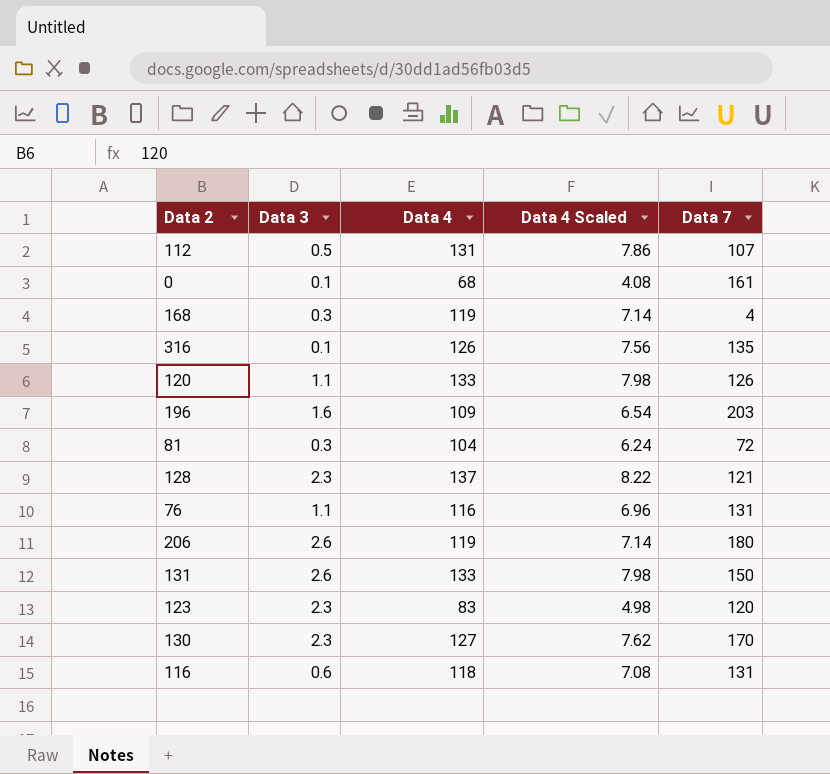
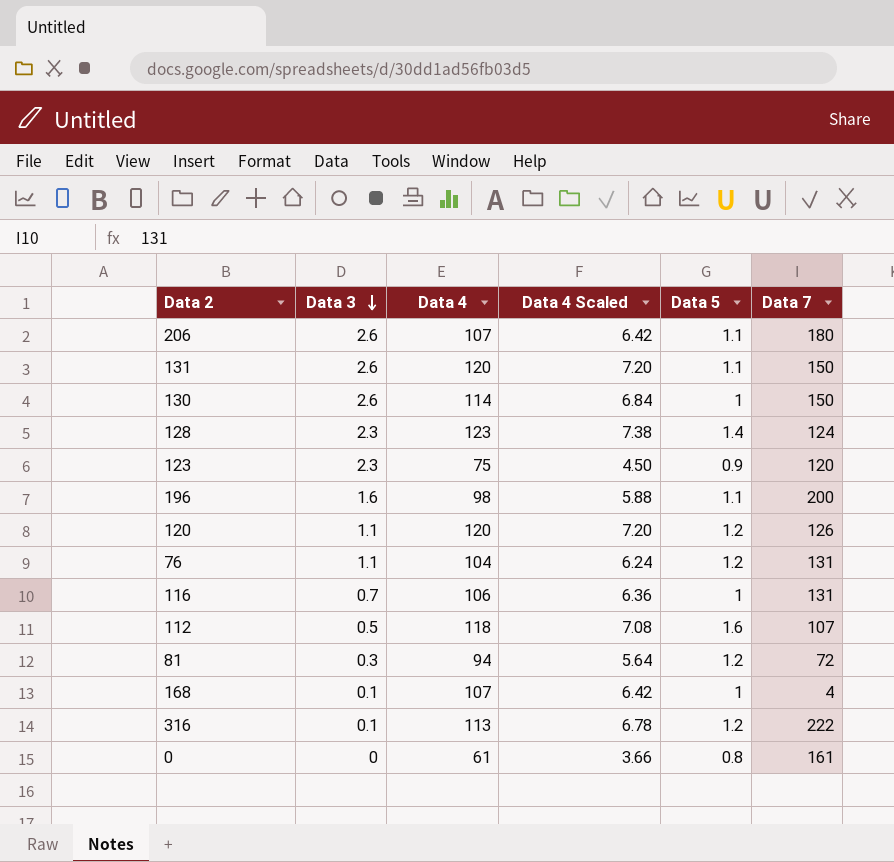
row order: none -> Data 3 descending
column Data 5 | position: none -> 5
206 | Data 4: 119 -> 107
206 | Data 4 Scaled: 7.14 -> 6.42
131 | Data 4: 133 -> 120
131 | Data 4 Scaled: 7.98 -> 7.20
130 | Data 3: 2.3 -> 2.6
130 | Data 4: 127 -> 114
130 | Data 4 Scaled: 7.62 -> 6.84
130 | Data 7: 170 -> 150
128 | Data 4: 137 -> 123
128 | Data 4 Scaled: 8.22 -> 7.38
128 | Data 7: 121 -> 124
123 | Data 4: 83 -> 75
123 | Data 4 Scaled: 4.98 -> 4.50
196 | Data 4: 109 -> 98
196 | Data 4 Scaled: 6.54 -> 5.88
196 | Data 7: 203 -> 200
120 | Data 4: 133 -> 120
120 | Data 4 Scaled: 7.98 -> 7.20
76 | Data 4: 116 -> 104
76 | Data 4 Scaled: 6.96 -> 6.24
116 | Data 3: 0.6 -> 0.7
116 | Data 4: 118 -> 106
116 | Data 4 Scaled: 7.08 -> 6.36
112 | Data 4: 131 -> 118
112 | Data 4 Scaled: 7.86 -> 7.08
81 | Data 4: 104 -> 94
81 | Data 4 Scaled: 6.24 -> 5.64
168 | Data 3: 0.3 -> 0.1
168 | Data 4: 119 -> 107
168 | Data 4 Scaled: 7.14 -> 6.42
316 | Data 4: 126 -> 113
316 | Data 4 Scaled: 7.56 -> 6.78
316 | Data 7: 135 -> 222
0 | Data 3: 0.1 -> 0
0 | Data 4: 68 -> 61
0 | Data 4 Scaled: 4.08 -> 3.66

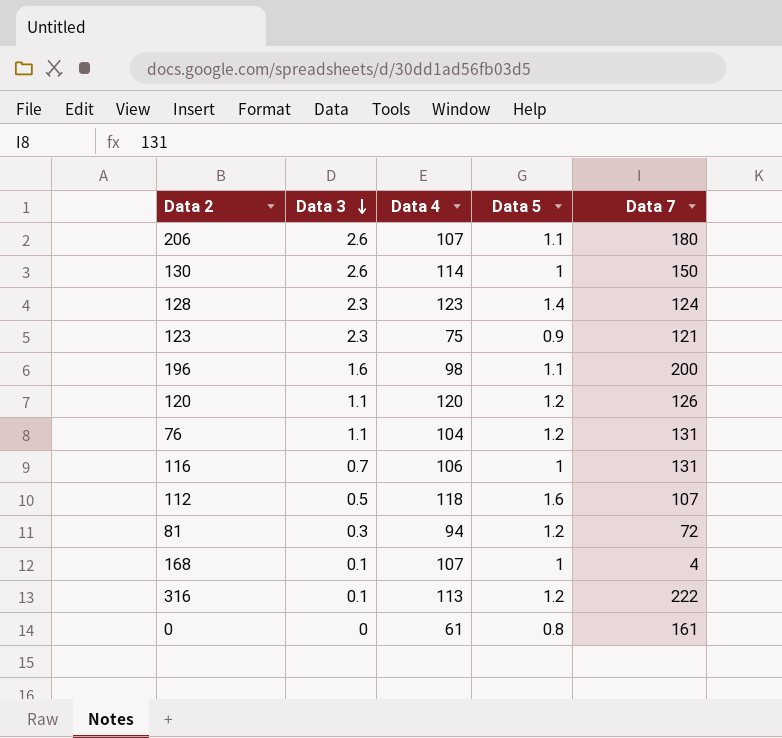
column Data 4 Scaled | formula: [Data 4] * 0.06 -> none
row 131: 2.6 | 120 | 7.20 | 1.1 | 150 -> none
123 | Data 7: 120 -> 121

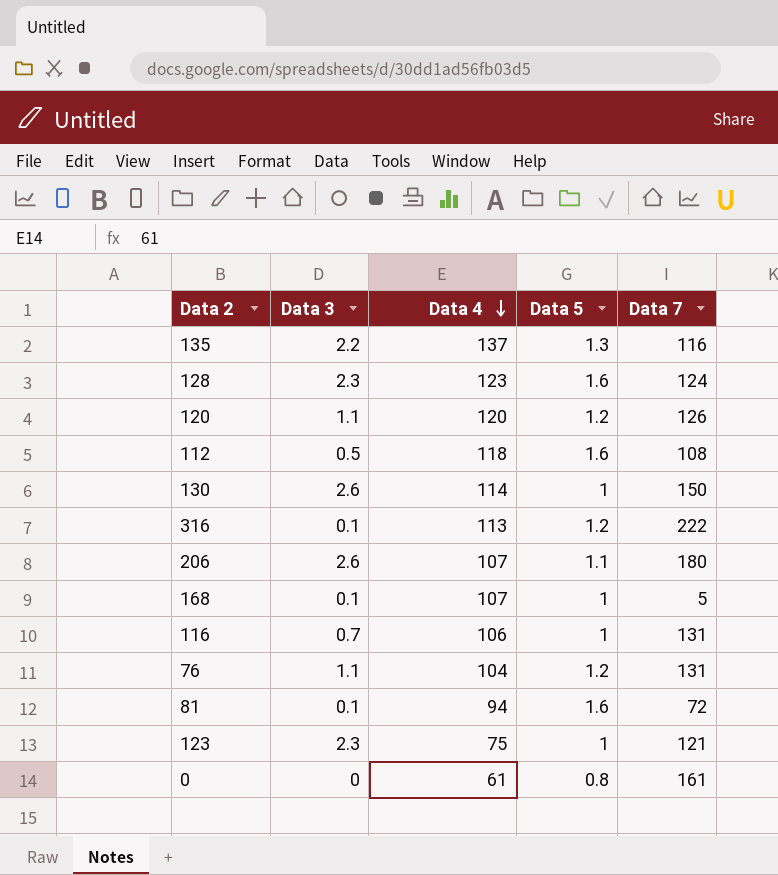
row order: Data 3 descending -> Data 4 descending
row 196: 1.6 | 98 | 1.1 | 200 -> none
row 135: none -> 2.2 | 137 | 1.3 | 116
128 | Data 5: 1.4 -> 1.6
112 | Data 7: 107 -> 108
168 | Data 7: 4 -> 5
81 | Data 3: 0.3 -> 0.1
81 | Data 5: 1.2 -> 1.6
123 | Data 5: 0.9 -> 1

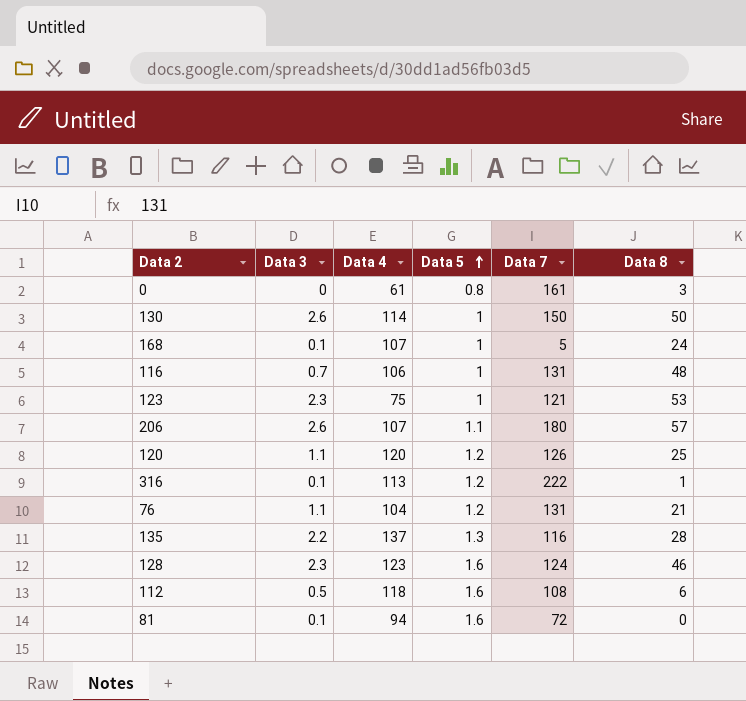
row order: Data 4 descending -> Data 5 ascending
column Data 8 | position: none -> 6

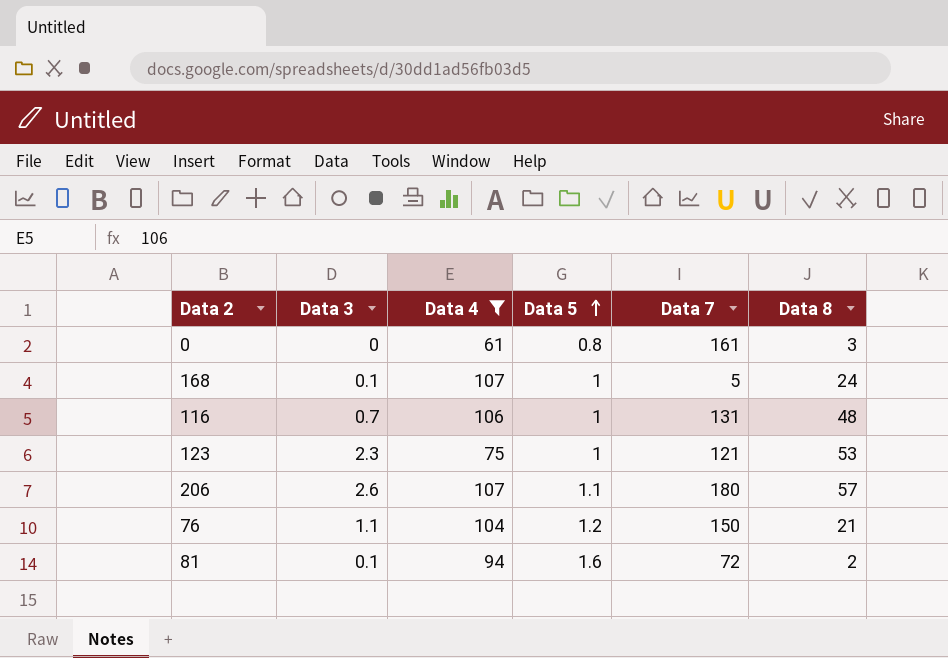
filter: none -> Data 4 <= 107
76 | Data 7: 131 -> 150
81 | Data 8: 0 -> 2

